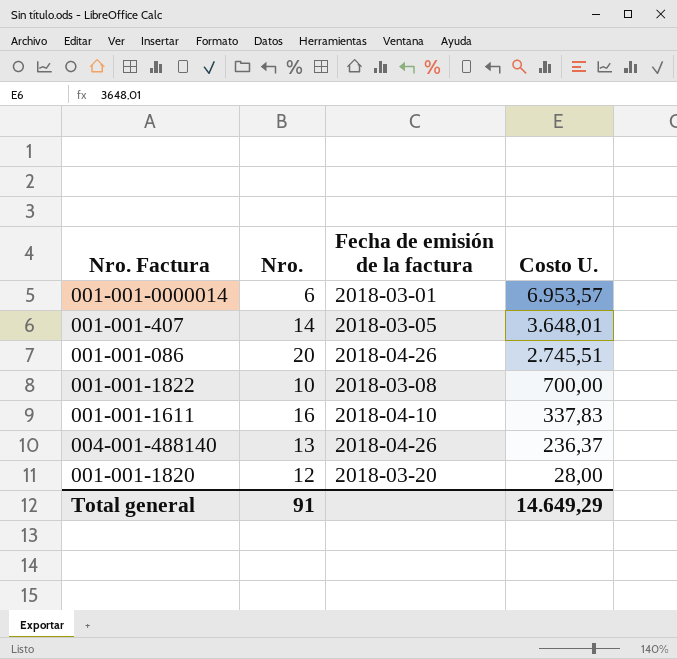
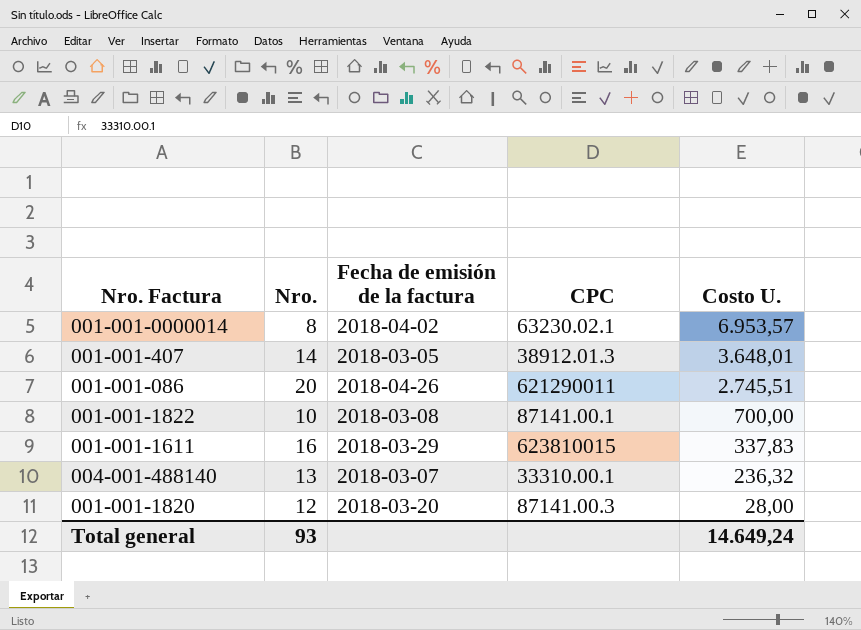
column CPC | position: none -> 4
001-001-0000014 | Nro.: 6 -> 8
001-001-0000014 | Fecha de emisión de la factura: 2018-03-01 -> 2018-04-02
001-001-1611 | Fecha de emisión de la factura: 2018-04-10 -> 2018-03-29
004-001-488140 | Fecha de emisión de la factura: 2018-04-26 -> 2018-03-07
004-001-488140 | Costo U.: 236,37 -> 236,32
Total general | Nro.: 91 -> 93
Total general | Costo U.: 14.649,29 -> 14.649,24

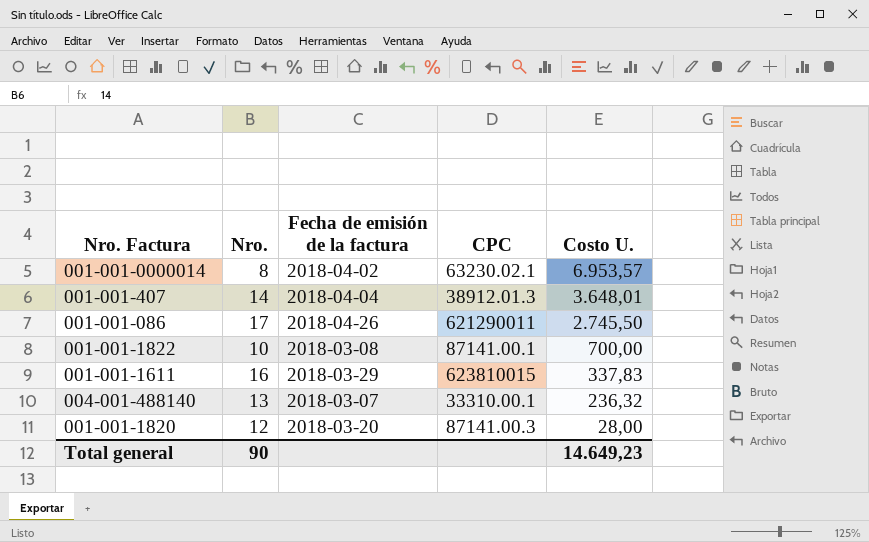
001-001-407 | Fecha de emisión de la factura: 2018-03-05 -> 2018-04-04
001-001-086 | Nro.: 20 -> 17
001-001-086 | Costo U.: 2.745,51 -> 2.745,50
Total general | Nro.: 93 -> 90
Total general | Costo U.: 14.649,24 -> 14.649,23

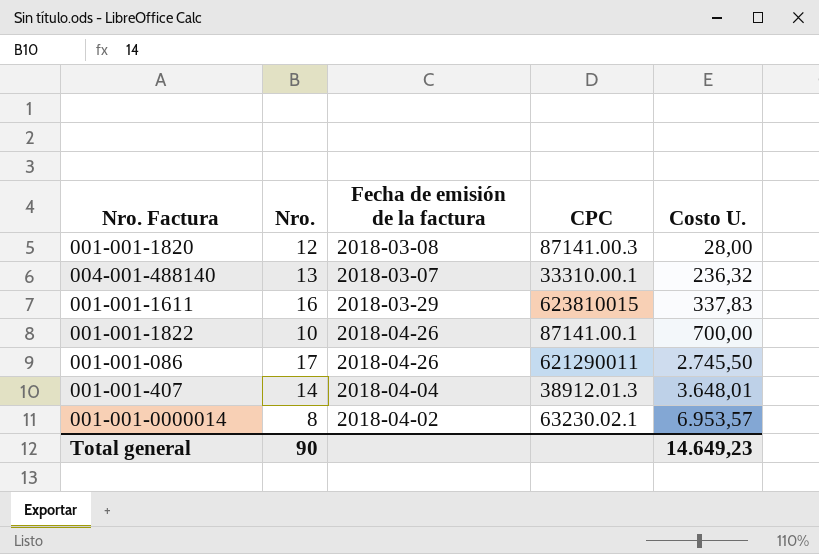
row order: Costo U. descending -> Costo U. ascending
001-001-1820 | Fecha de emisión de la factura: 2018-03-20 -> 2018-03-08
001-001-1822 | Fecha de emisión de la factura: 2018-03-08 -> 2018-04-26

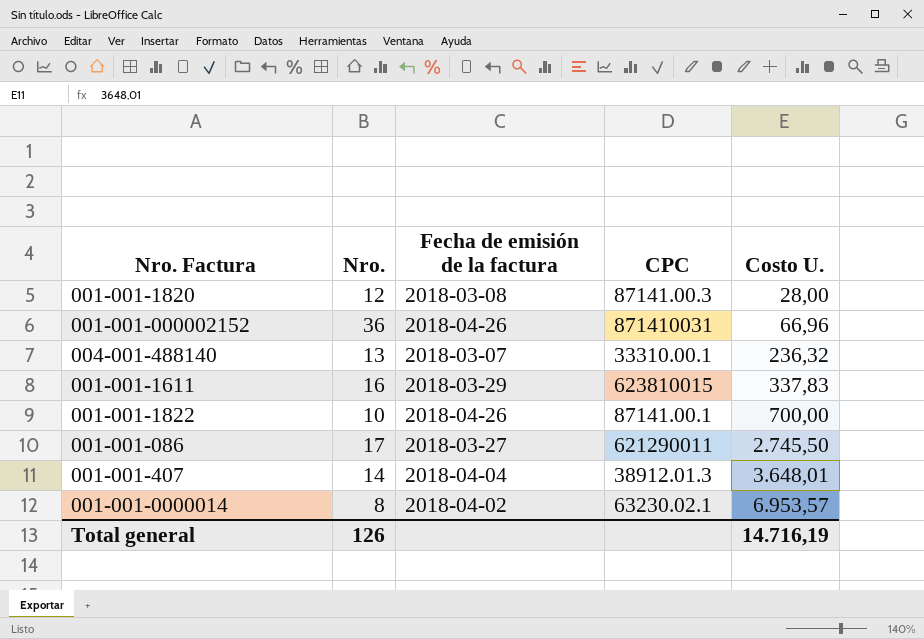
row 001-001-000002152: none -> 36 | 2018-04-26 | 871410031 | 66,96
001-001-086 | Fecha de emisión de la factura: 2018-04-26 -> 2018-03-27
Total general | Nro.: 90 -> 126
Total general | Costo U.: 14.649,23 -> 14.716,19

